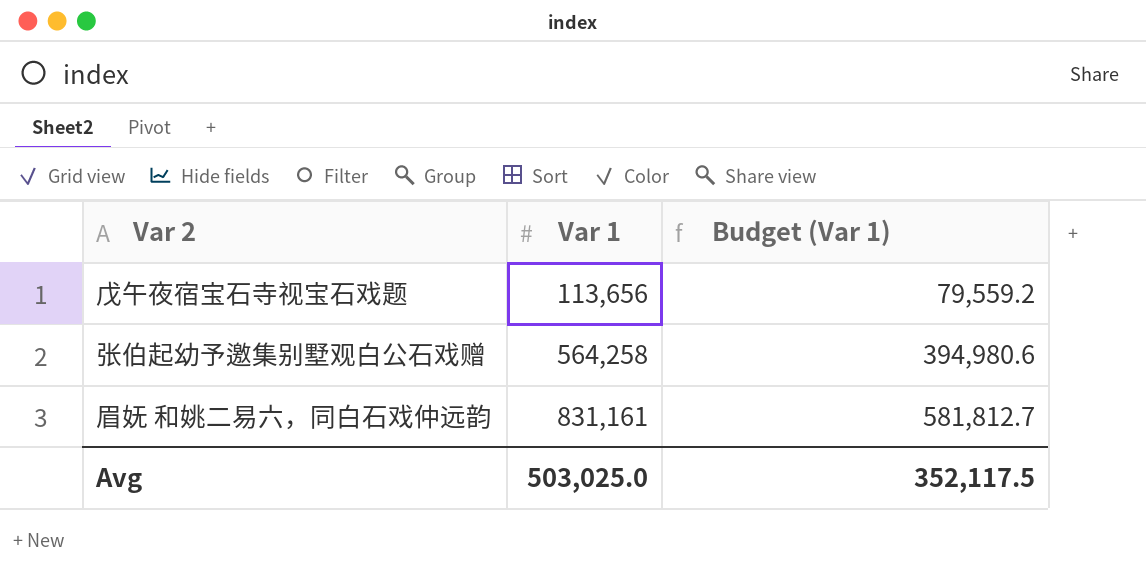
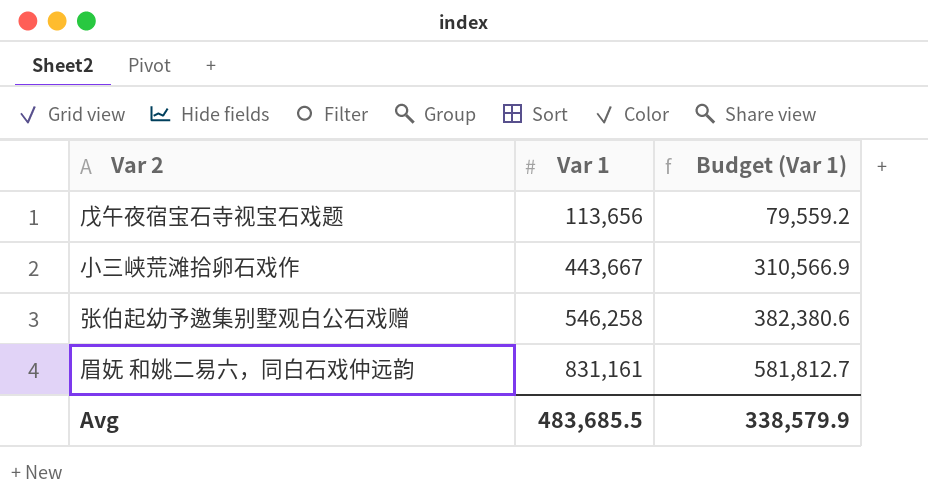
row 小三峡荒滩拾卵石戏作: none -> 443,667 | 310,566.9
张伯起幼予邀集别墅观白公石戏赠 | Var 1: 564,258 -> 546,258
张伯起幼予邀集别墅观白公石戏赠 | Budget (Var 1): 394,980.6 -> 382,380.6
Avg | Var 1: 503,025.0 -> 483,685.5
Avg | Budget (Var 1): 352,117.5 -> 338,579.9

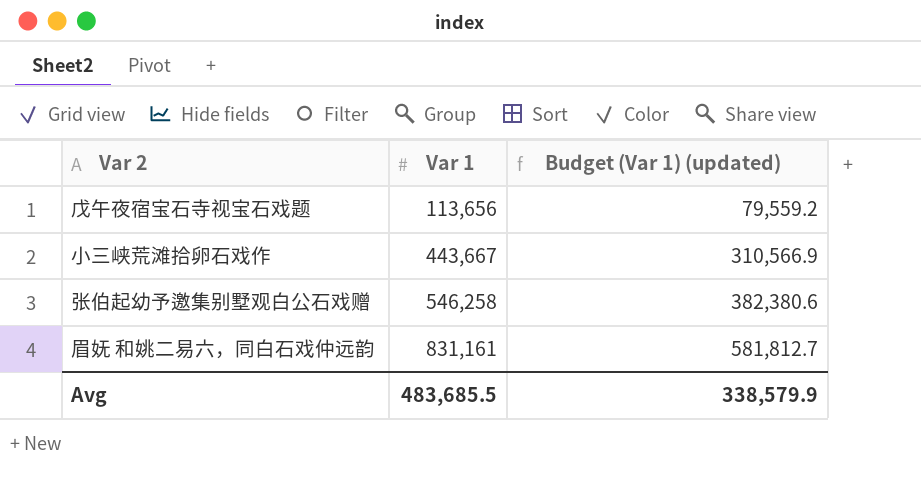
column name: Budget (Var 1) -> Budget (Var 1) (updated)

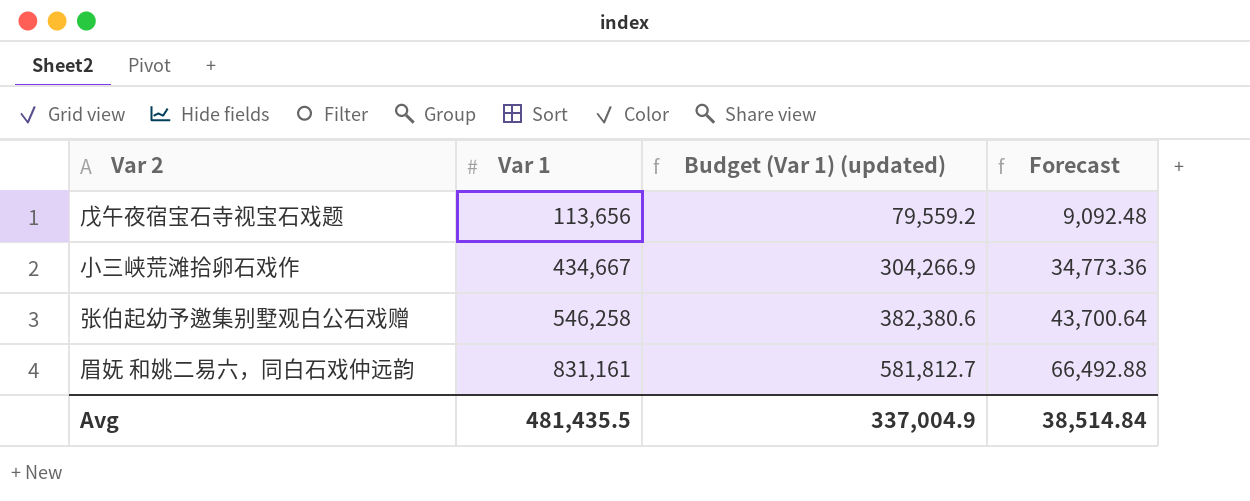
column Forecast | formula: none -> [Var 1] * 0.08
小三峡荒滩拾卵石戏作 | Var 1: 443,667 -> 434,667
小三峡荒滩拾卵石戏作 | Budget (Var 1) (updated): 310,566.9 -> 304,266.9
Avg | Var 1: 483,685.5 -> 481,435.5
Avg | Budget (Var 1) (updated): 338,579.9 -> 337,004.9

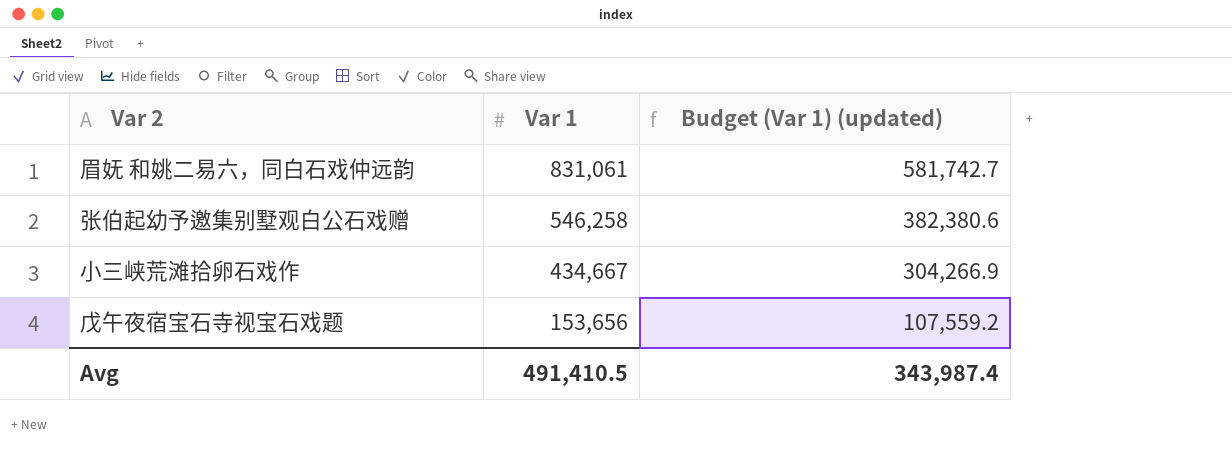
row order: Var 1 ascending -> Var 1 descending
column Forecast | formula: [Var 1] * 0.08 -> none
眉妩 和姚二易六，同白石戏仲远韵 | Var 1: 831,161 -> 831,061
眉妩 和姚二易六，同白石戏仲远韵 | Budget (Var 1) (updated): 581,812.7 -> 581,742.7
戊午夜宿宝石寺视宝石戏题 | Var 1: 113,656 -> 153,656
戊午夜宿宝石寺视宝石戏题 | Budget (Var 1) (updated): 79,559.2 -> 107,559.2
Avg | Var 1: 481,435.5 -> 491,410.5
Avg | Budget (Var 1) (updated): 337,004.9 -> 343,987.4

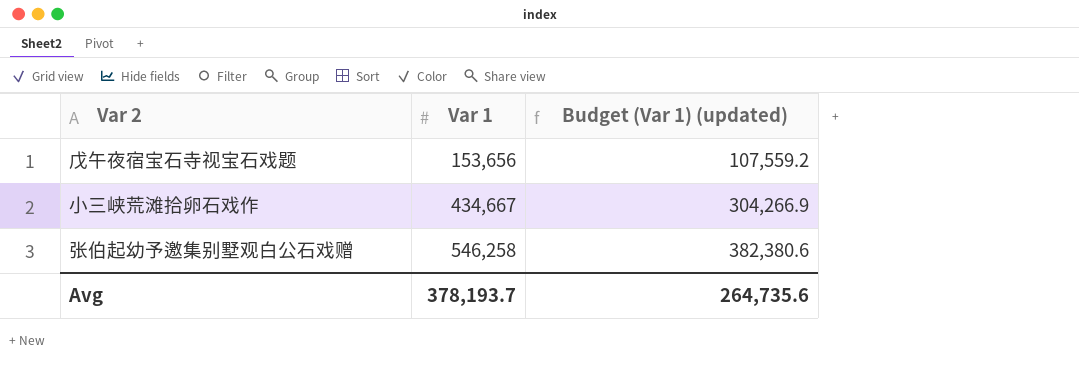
row order: Var 1 descending -> Var 1 ascending
row 眉妩 和姚二易六，同白石戏仲远韵: 831,061 | 581,742.7 -> none
Avg | Var 1: 491,410.5 -> 378,193.7
Avg | Budget (Var 1) (updated): 343,987.4 -> 264,735.6

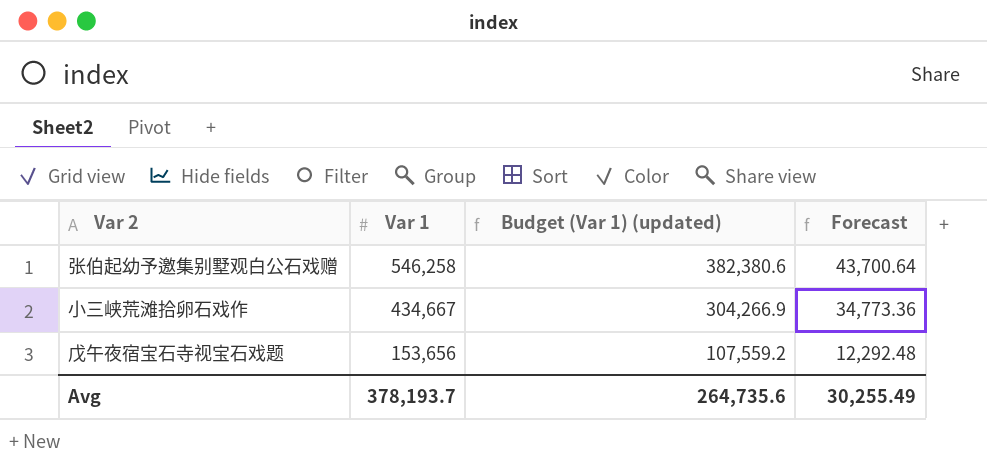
row order: Var 1 ascending -> Var 1 descending
column Forecast | formula: none -> [Var 1] * 0.08

